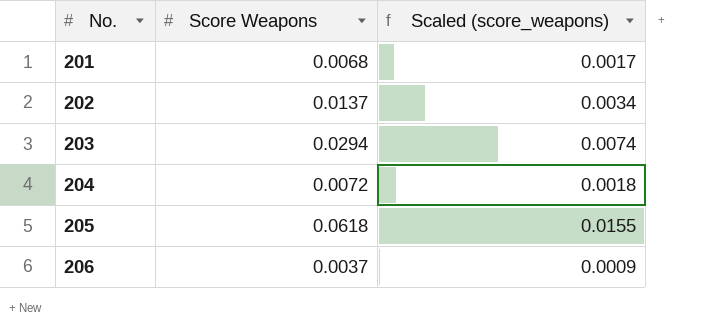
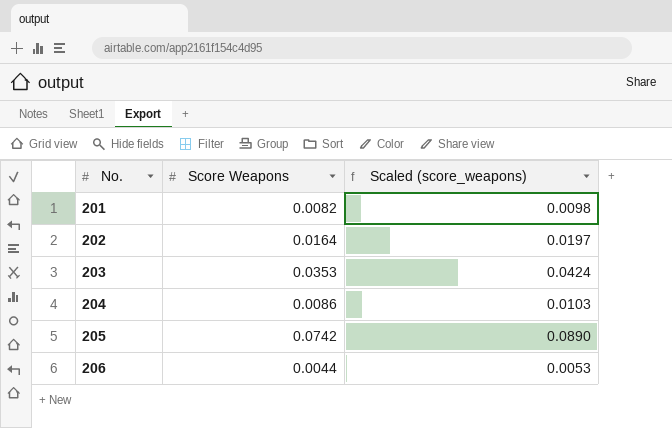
column Scaled (score_weapons) | formula: [Score Weapons] * 0.25 -> [Score Weapons] * 1.2
201 | Score Weapons: 0.0068 -> 0.0082
202 | Score Weapons: 0.0137 -> 0.0164
203 | Score Weapons: 0.0294 -> 0.0353
204 | Score Weapons: 0.0072 -> 0.0086
205 | Score Weapons: 0.0618 -> 0.0742
206 | Score Weapons: 0.0037 -> 0.0044

